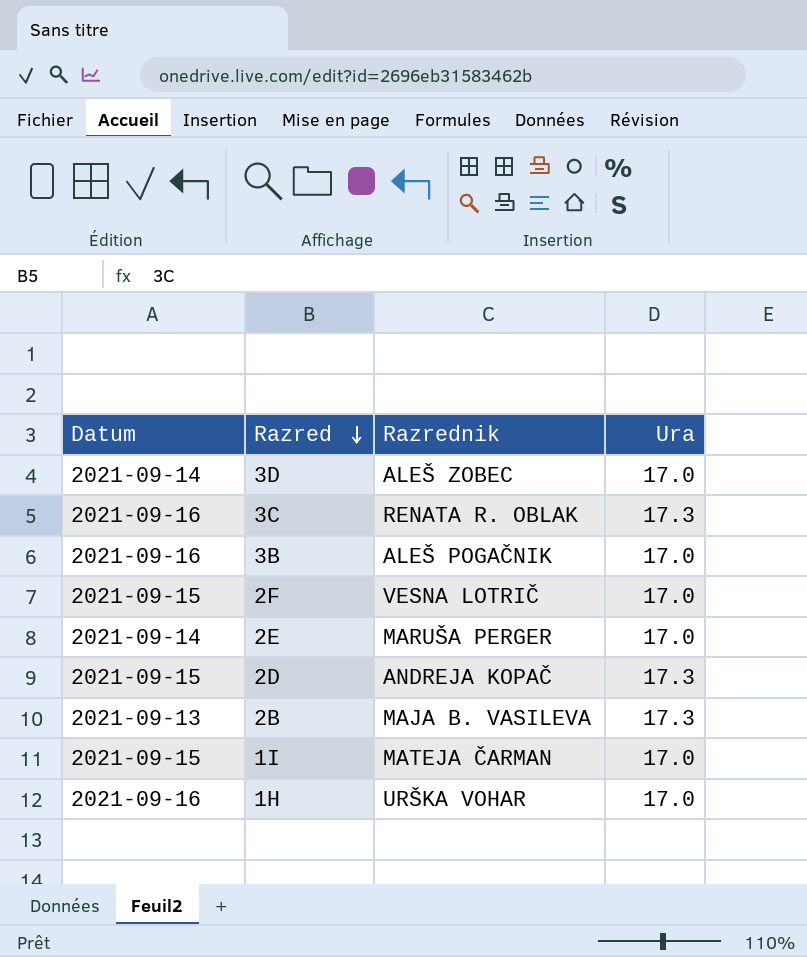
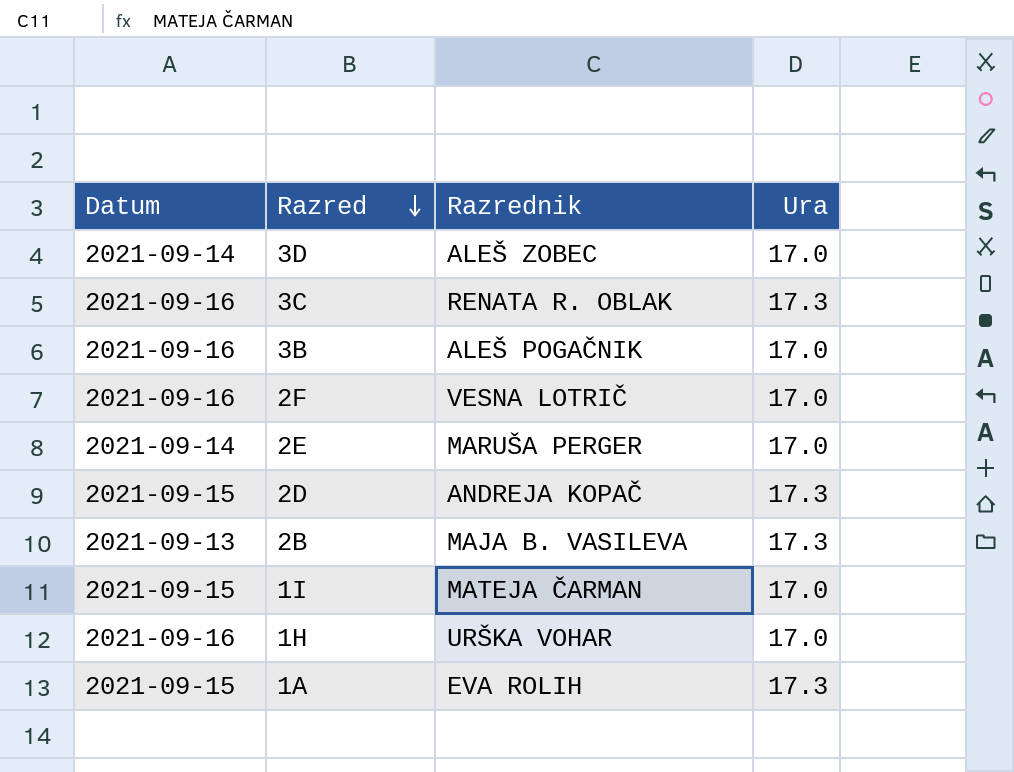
2F | Datum: 2021-09-15 -> 2021-09-16
row 1A: none -> 2021-09-15 | EVA ROLIH | 17.3

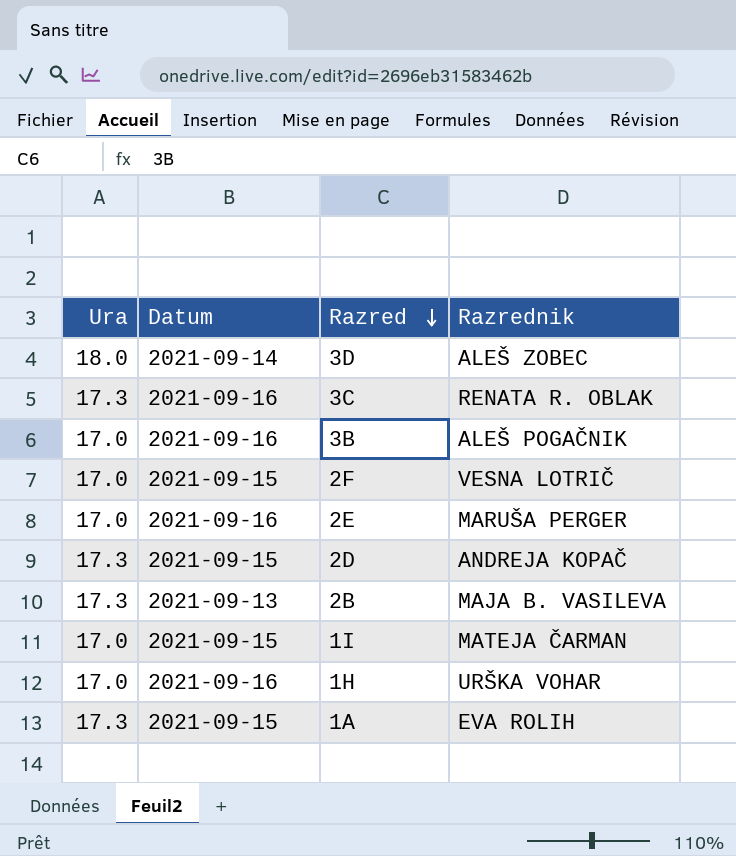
column Ura | position: 4 -> 1
3D | Ura: 17.0 -> 18.0
2F | Datum: 2021-09-16 -> 2021-09-15
2E | Datum: 2021-09-14 -> 2021-09-16

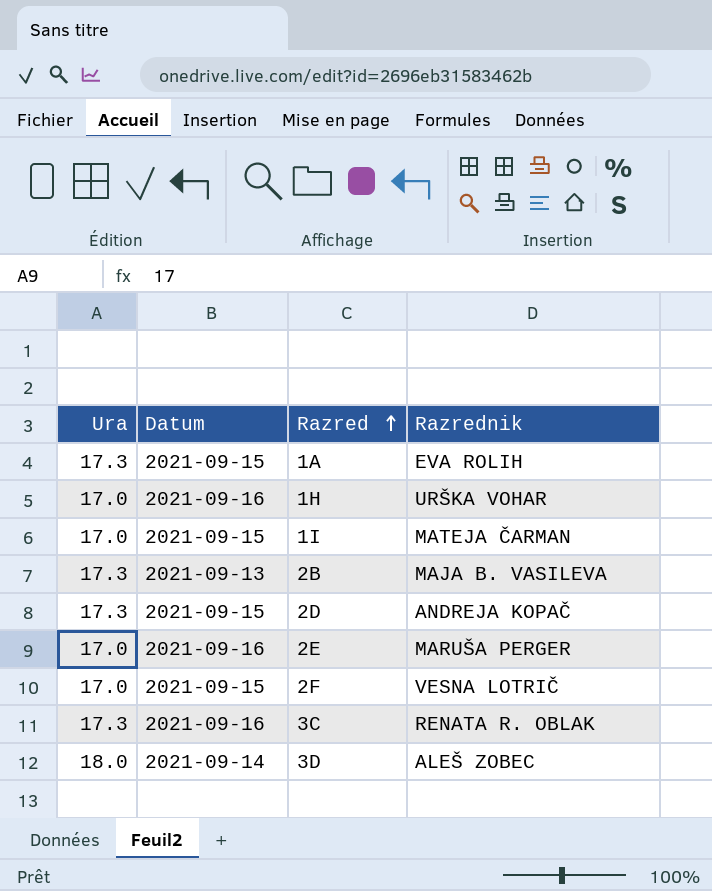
row order: Razred descending -> Razred ascending
row 3B: 17.0 | 2021-09-16 | ALEŠ POGAČNIK -> none

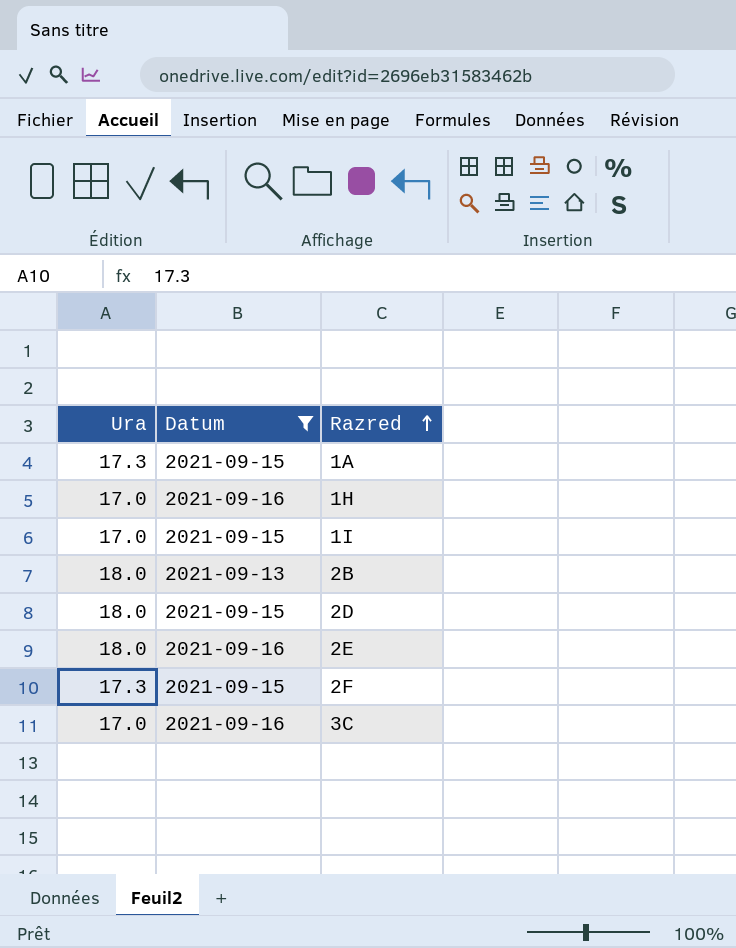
filter: none -> Datum != 2021-09-14
column Razrednik | position: 4 -> none
2B | Ura: 17.3 -> 18.0
2D | Ura: 17.3 -> 18.0
2E | Ura: 17.0 -> 18.0
2F | Ura: 17.0 -> 17.3
3C | Ura: 17.3 -> 17.0

